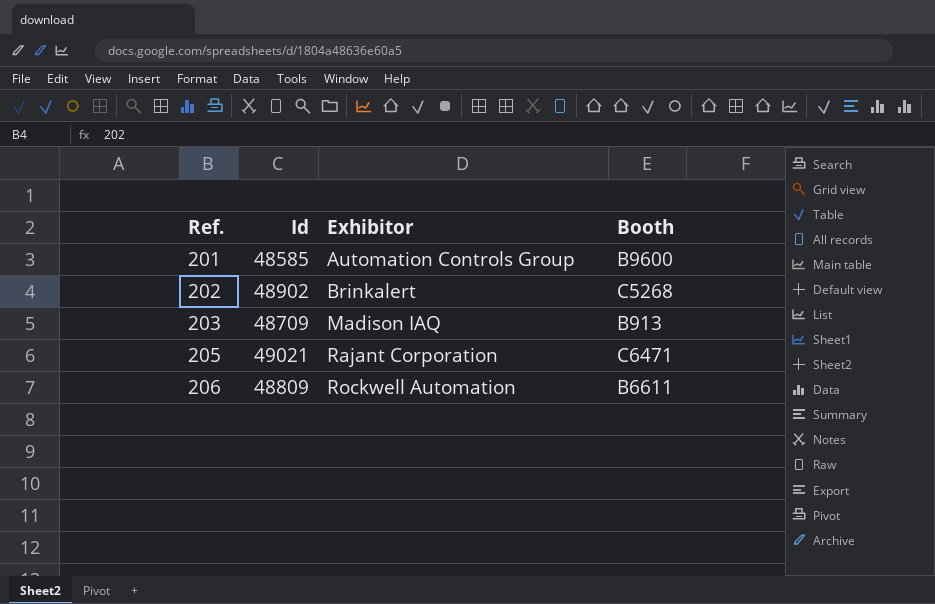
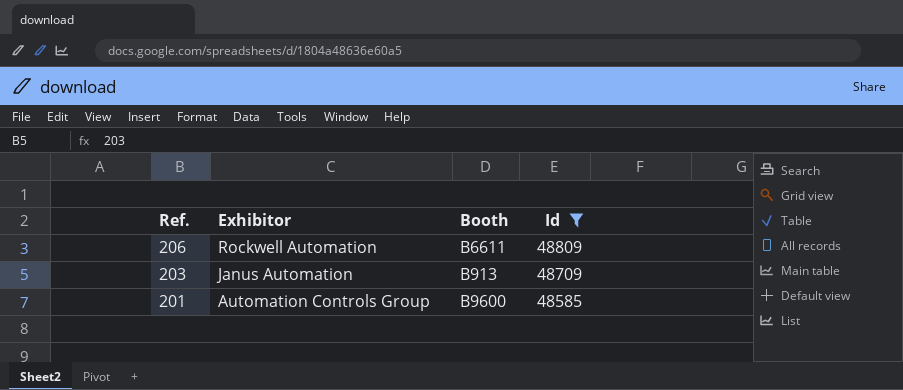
filter: none -> Id <= 48809
row order: Ref. ascending -> Ref. descending
column Id | position: 2 -> 4
203 | Exhibitor: Madison IAQ -> Janus Automation

